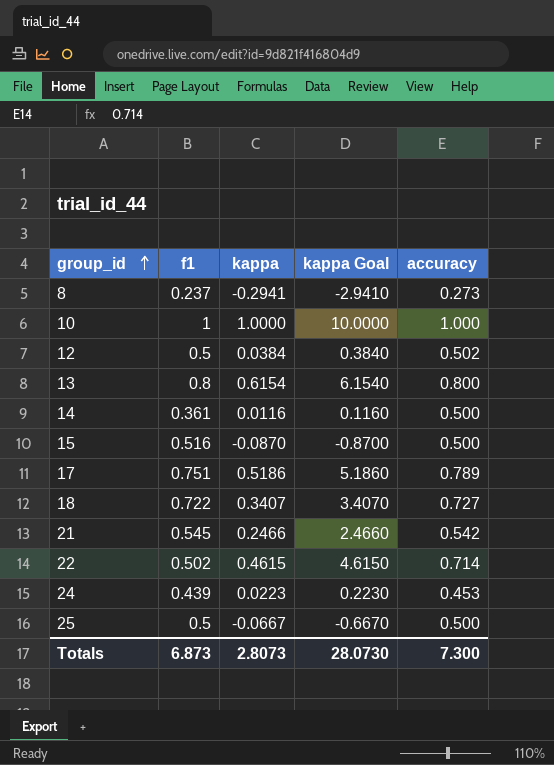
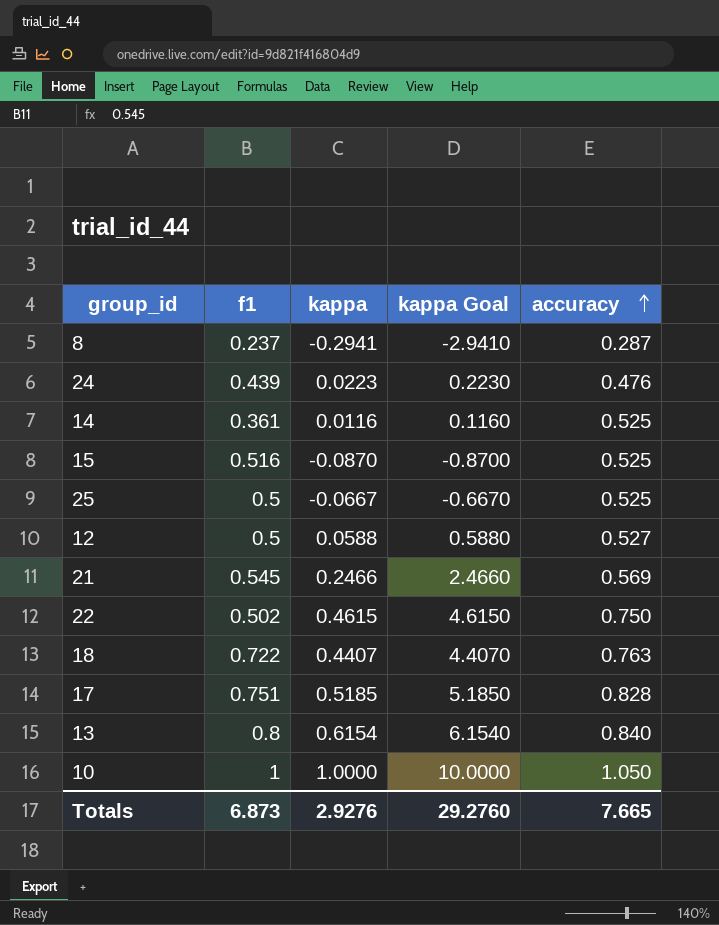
row order: group_id ascending -> accuracy ascending
8 | accuracy: 0.273 -> 0.287
24 | accuracy: 0.453 -> 0.476
14 | accuracy: 0.500 -> 0.525
15 | accuracy: 0.500 -> 0.525
25 | accuracy: 0.500 -> 0.525
12 | kappa: 0.0384 -> 0.0588
12 | kappa Goal: 0.3840 -> 0.5880
12 | accuracy: 0.502 -> 0.527
21 | accuracy: 0.542 -> 0.569
22 | accuracy: 0.714 -> 0.750
18 | kappa: 0.3407 -> 0.4407
18 | kappa Goal: 3.4070 -> 4.4070
18 | accuracy: 0.727 -> 0.763
17 | kappa: 0.5186 -> 0.5185
17 | kappa Goal: 5.1860 -> 5.1850
17 | accuracy: 0.789 -> 0.828
13 | accuracy: 0.800 -> 0.840
10 | accuracy: 1.000 -> 1.050
Totals | kappa: 2.8073 -> 2.9276
Totals | kappa Goal: 28.0730 -> 29.2760
Totals | accuracy: 7.300 -> 7.665

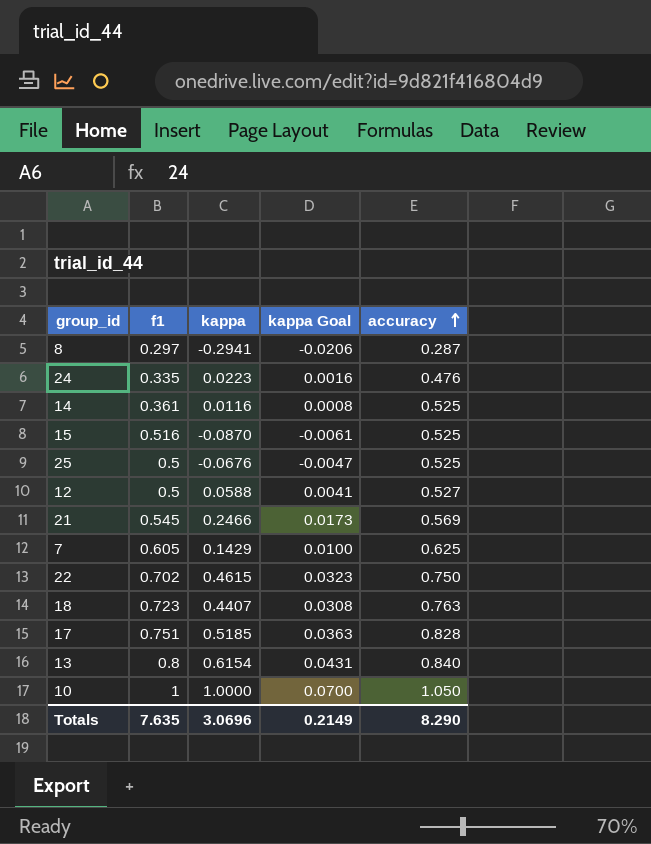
column kappa Goal | formula: [kappa] * 10 -> [kappa] * 0.07
8 | f1: 0.237 -> 0.297
24 | f1: 0.439 -> 0.335
25 | kappa: -0.0667 -> -0.0676
row 7: none -> 0.605 | 0.1429 | 0.0100 | 0.625
22 | f1: 0.502 -> 0.702
18 | f1: 0.722 -> 0.723
Totals | f1: 6.873 -> 7.635
Totals | kappa: 2.9276 -> 3.0696
Totals | kappa Goal: 29.2760 -> 0.2149
Totals | accuracy: 7.665 -> 8.290

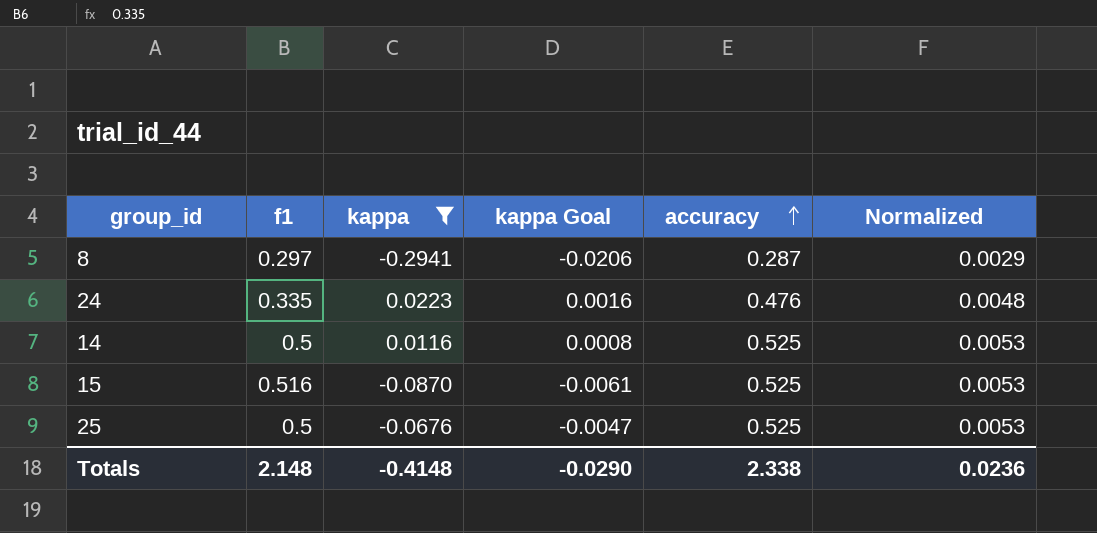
filter: none -> kappa <= 0.0223
column Normalized | formula: none -> [accuracy] * 0.01
14 | f1: 0.361 -> 0.5
Totals | f1: 7.635 -> 2.148
Totals | kappa: 3.0696 -> -0.4148
Totals | kappa Goal: 0.2149 -> -0.0290
Totals | accuracy: 8.290 -> 2.338

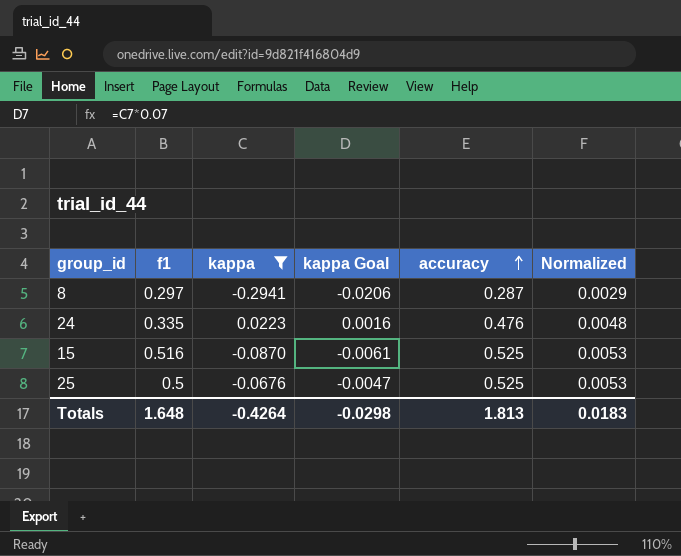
row 14: 0.5 | 0.0116 | 0.0008 | 0.525 | 0.0053 -> none
Totals | f1: 2.148 -> 1.648
Totals | kappa: -0.4148 -> -0.4264
Totals | kappa Goal: -0.0290 -> -0.0298
Totals | accuracy: 2.338 -> 1.813
Totals | Normalized: 0.0236 -> 0.0183

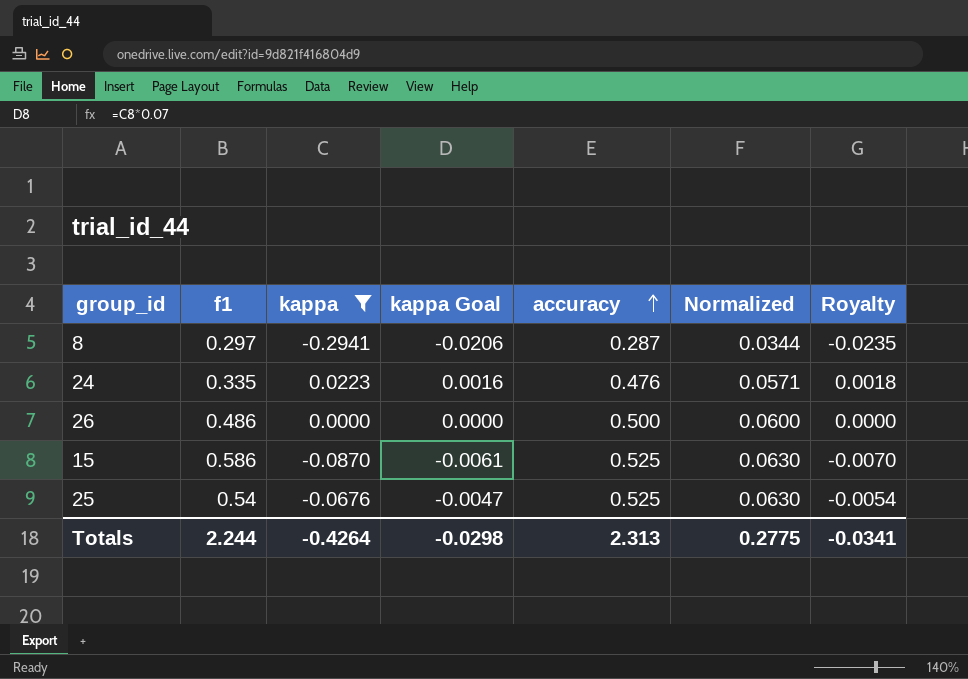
column Normalized | formula: [accuracy] * 0.01 -> [accuracy] * 0.12
column Royalty | formula: none -> [kappa] * 0.08
row 26: none -> 0.486 | 0.0000 | 0.0000 | 0.500 | 0.0600 | 0.0000
15 | f1: 0.516 -> 0.586
25 | f1: 0.5 -> 0.54
Totals | f1: 1.648 -> 2.244
Totals | accuracy: 1.813 -> 2.313
Totals | Normalized: 0.0183 -> 0.2775

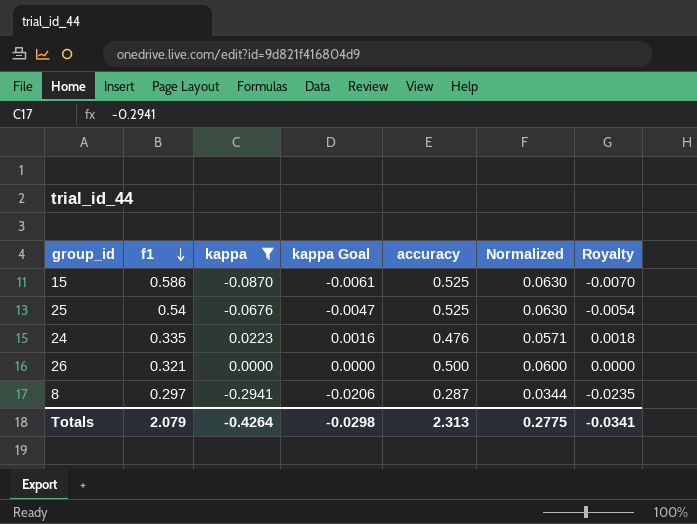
row order: accuracy ascending -> f1 descending
26 | f1: 0.486 -> 0.321
Totals | f1: 2.244 -> 2.079

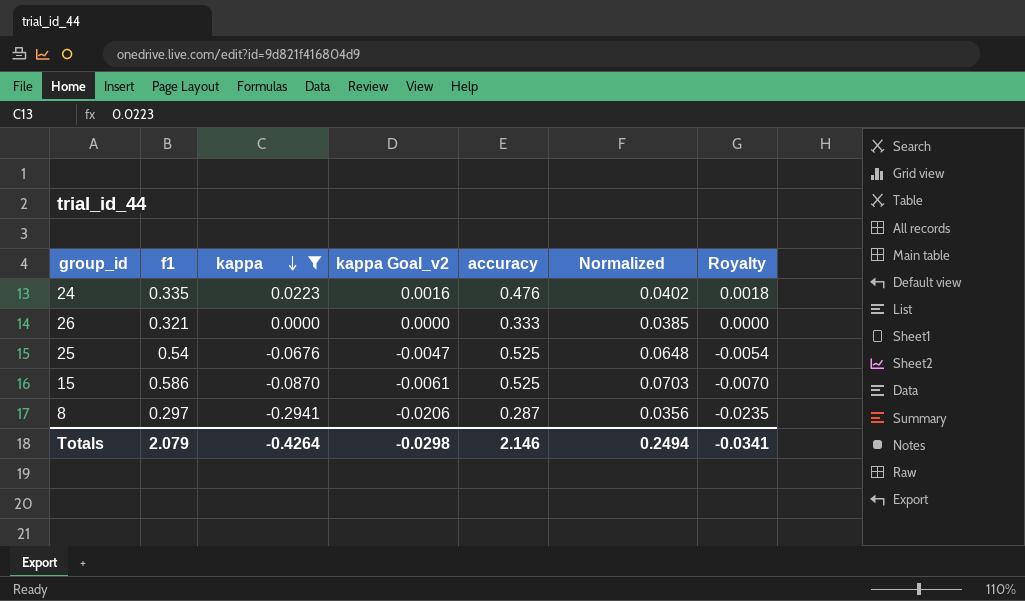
row order: f1 descending -> kappa descending
column name: kappa Goal -> kappa Goal_v2
column Normalized | formula: [accuracy] * 0.12 -> [f1] * 0.12
26 | accuracy: 0.500 -> 0.333
Totals | accuracy: 2.313 -> 2.146
Totals | Normalized: 0.2775 -> 0.2494

